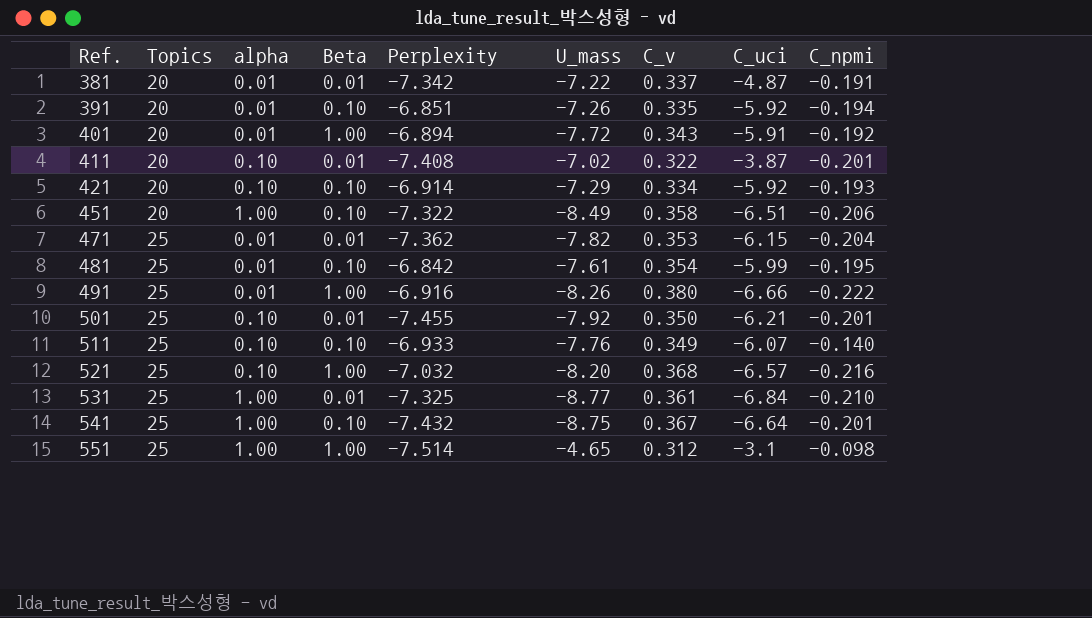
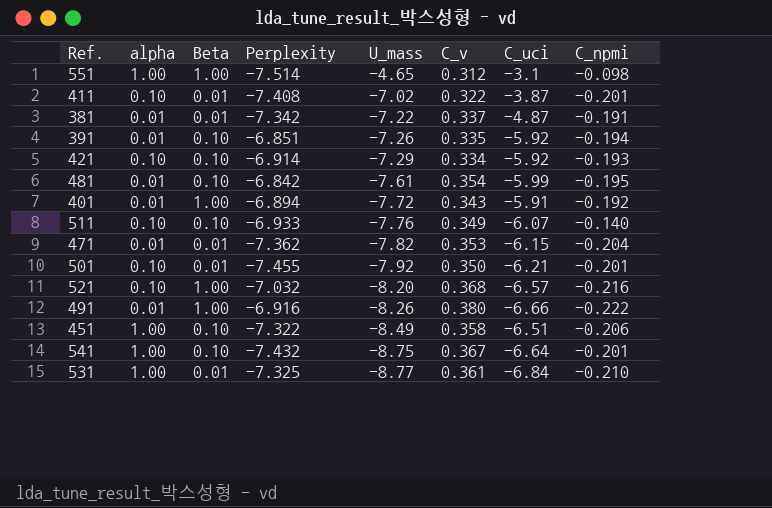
row order: Ref. ascending -> U_mass descending
column Topics | position: 2 -> none

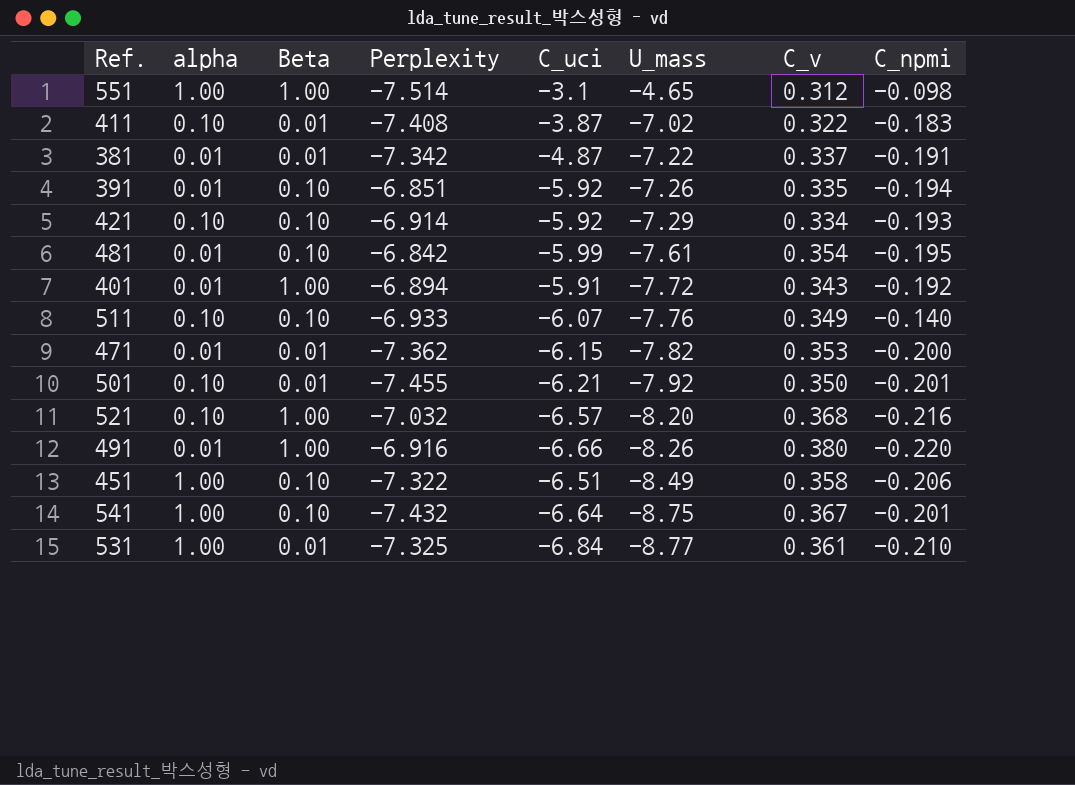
column C_uci | position: 7 -> 5
411 | C_npmi: -0.201 -> -0.183
471 | C_npmi: -0.204 -> -0.200
491 | C_npmi: -0.222 -> -0.220

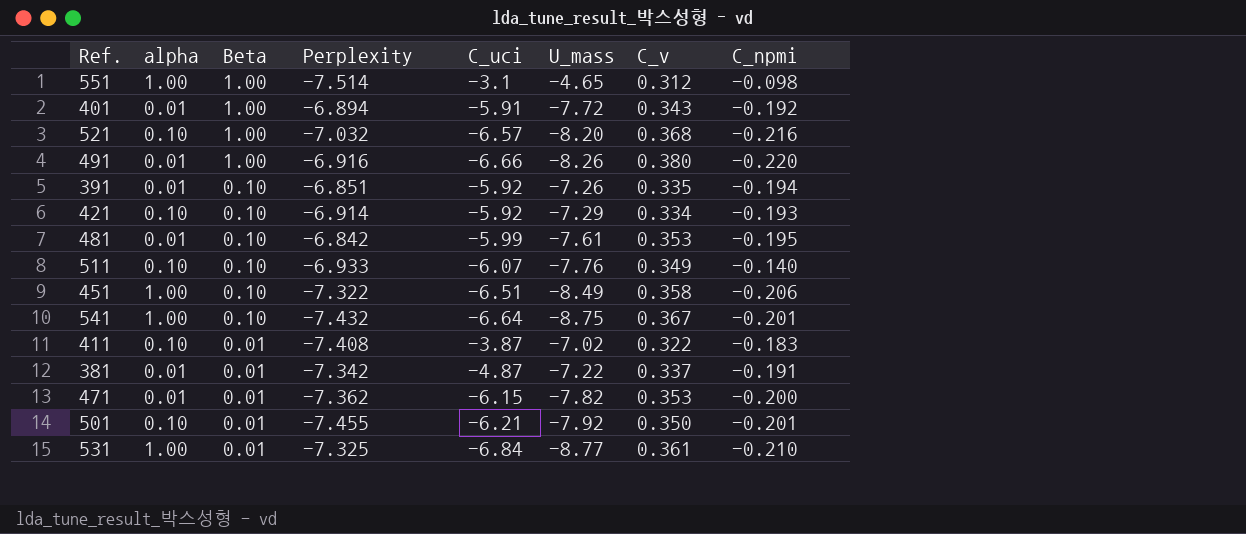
row order: U_mass descending -> Beta descending
481 | C_v: 0.354 -> 0.353

